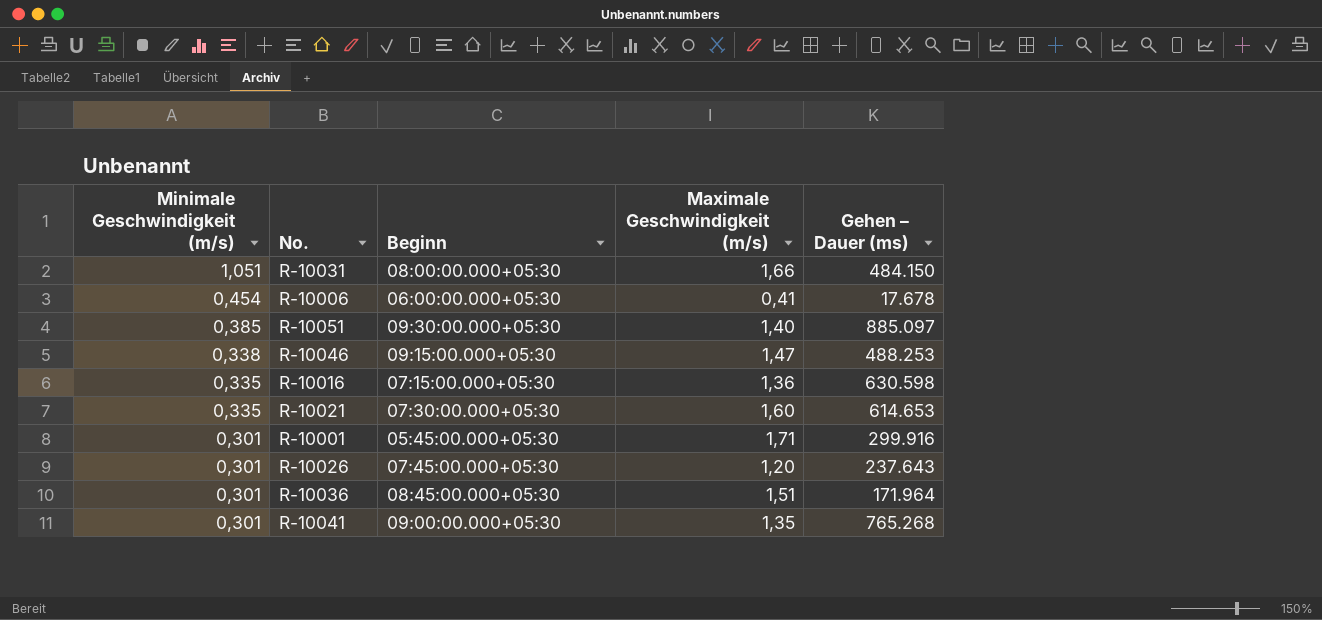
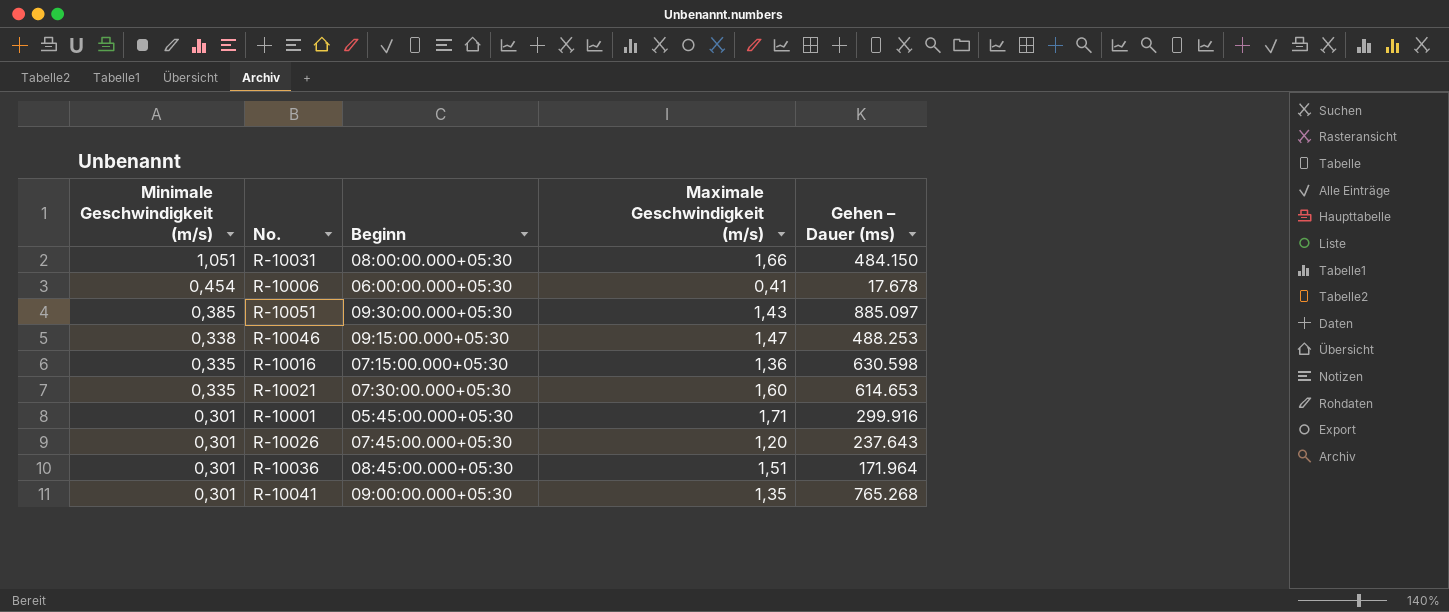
R-10051 | Maximale Geschwindigkeit (m/s): 1,40 -> 1,43

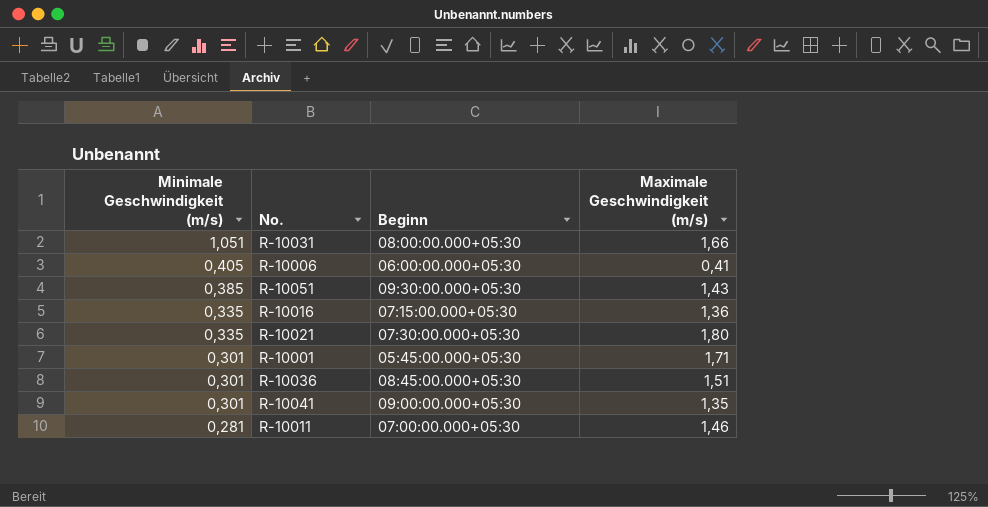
column Gehen – Dauer (ms) | position: 5 -> none
row R-10046: 0,338 | 09:15:00.000+05:30 | 1,47 | 488.253 -> none
row R-10026: 0,301 | 07:45:00.000+05:30 | 1,20 | 237.643 -> none
R-10006 | Minimale Geschwindigkeit (m/s): 0,454 -> 0,405
R-10021 | Maximale Geschwindigkeit (m/s): 1,60 -> 1,80
row R-10011: none -> 0,281 | 07:00:00.000+05:30 | 1,46

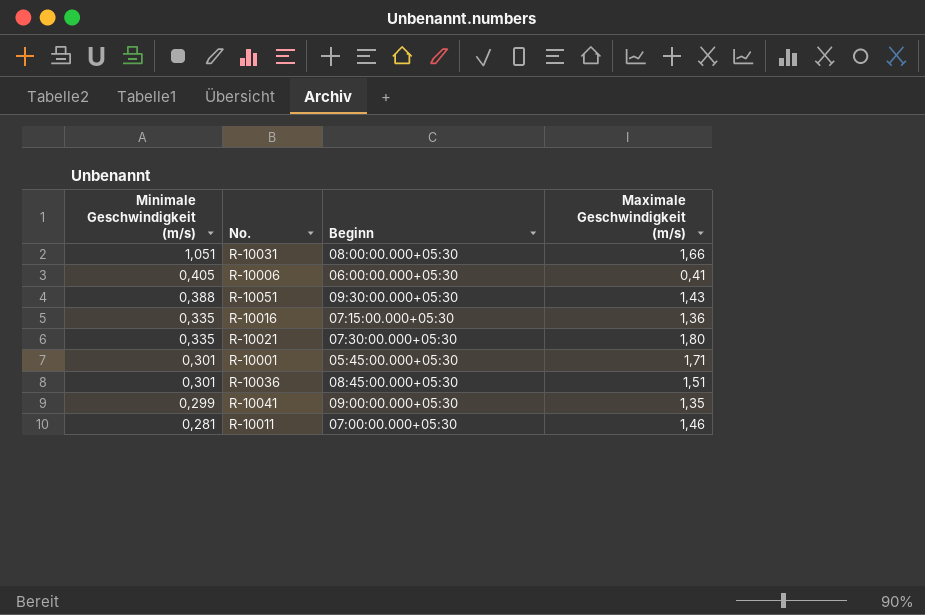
R-10051 | Minimale Geschwindigkeit (m/s): 0,385 -> 0,388
R-10041 | Minimale Geschwindigkeit (m/s): 0,301 -> 0,299

